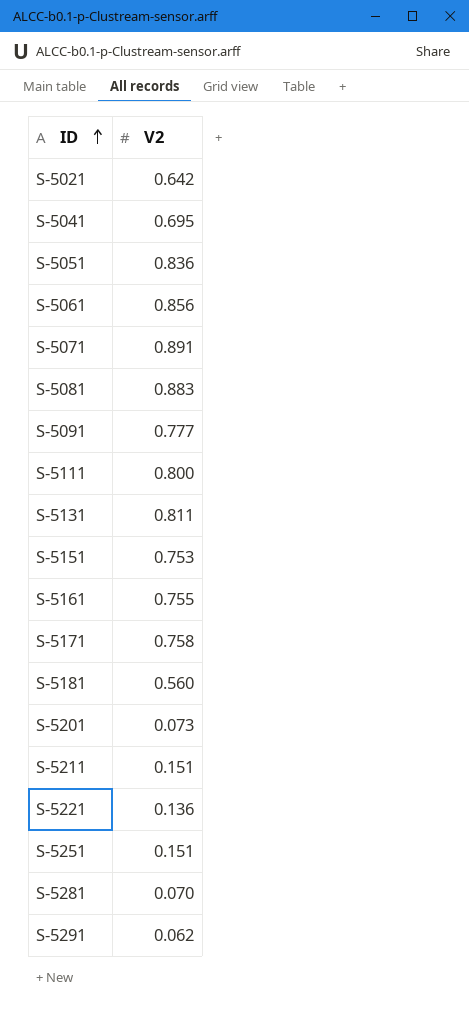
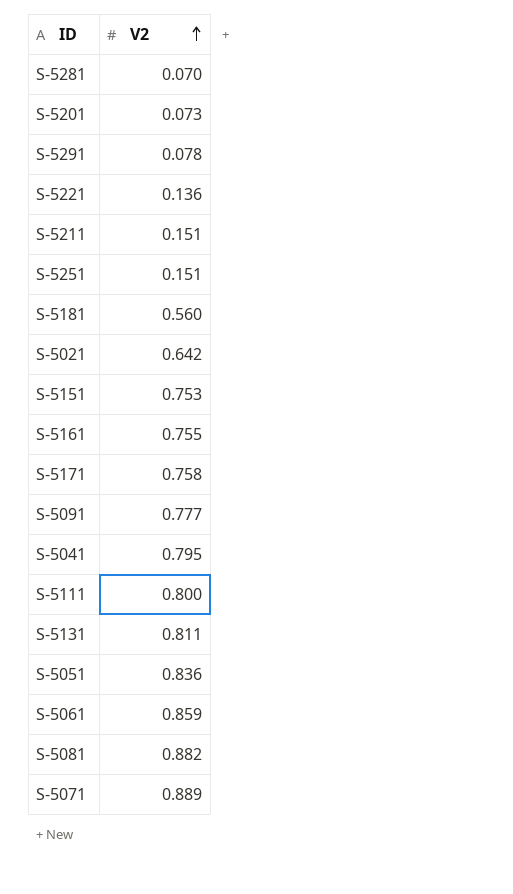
row order: ID ascending -> V2 ascending
S-5291 | V2: 0.062 -> 0.078
S-5041 | V2: 0.695 -> 0.795
S-5061 | V2: 0.856 -> 0.859
S-5081 | V2: 0.883 -> 0.882
S-5071 | V2: 0.891 -> 0.889

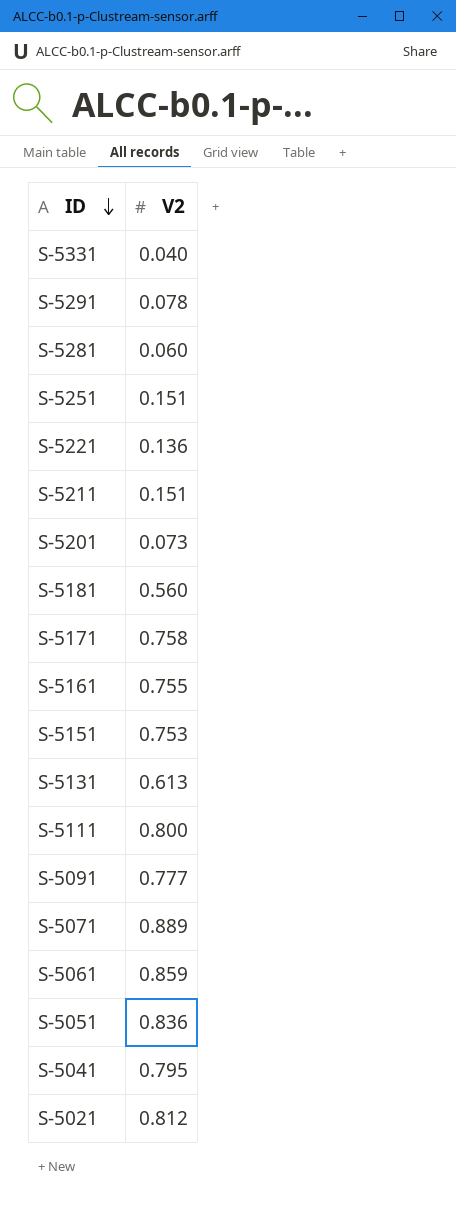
row order: V2 ascending -> ID descending
row S-5081: 0.882 -> none
row S-5331: none -> 0.040
S-5281 | V2: 0.070 -> 0.060
S-5131 | V2: 0.811 -> 0.613
S-5021 | V2: 0.642 -> 0.812

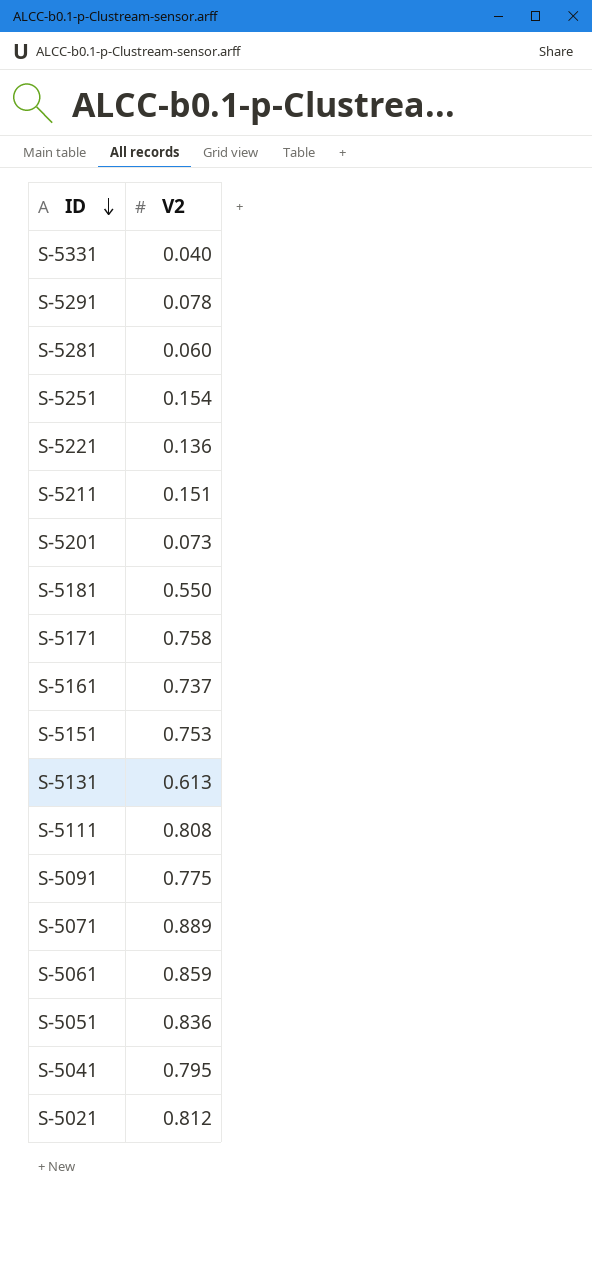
S-5251 | V2: 0.151 -> 0.154
S-5181 | V2: 0.560 -> 0.550
S-5161 | V2: 0.755 -> 0.737
S-5111 | V2: 0.800 -> 0.808
S-5091 | V2: 0.777 -> 0.775

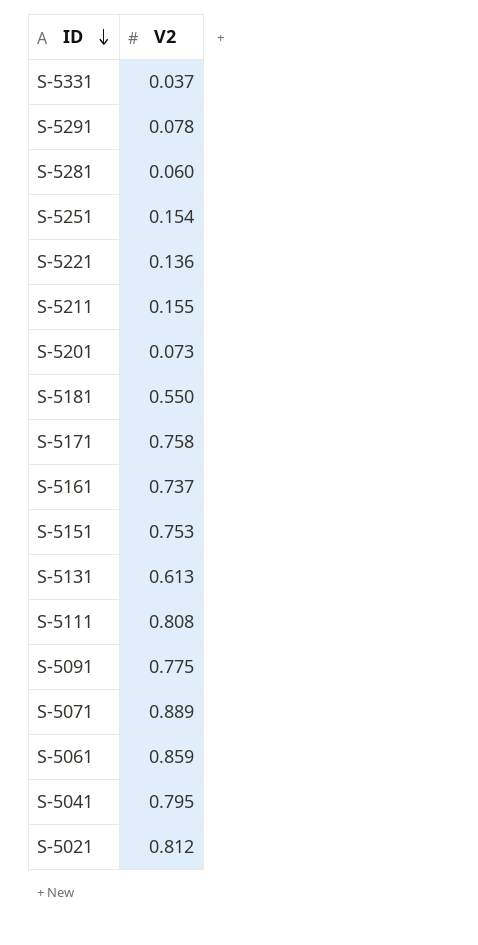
row S-5051: 0.836 -> none
S-5331 | V2: 0.040 -> 0.037
S-5211 | V2: 0.151 -> 0.155

